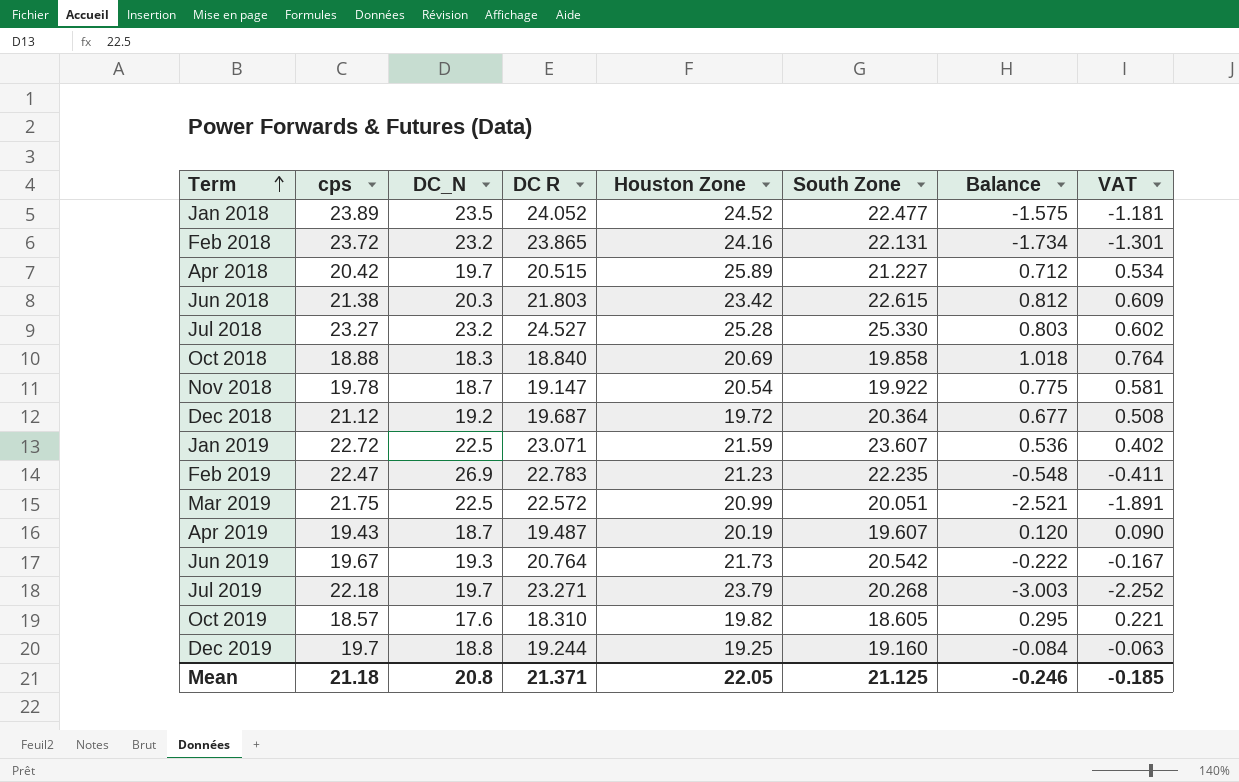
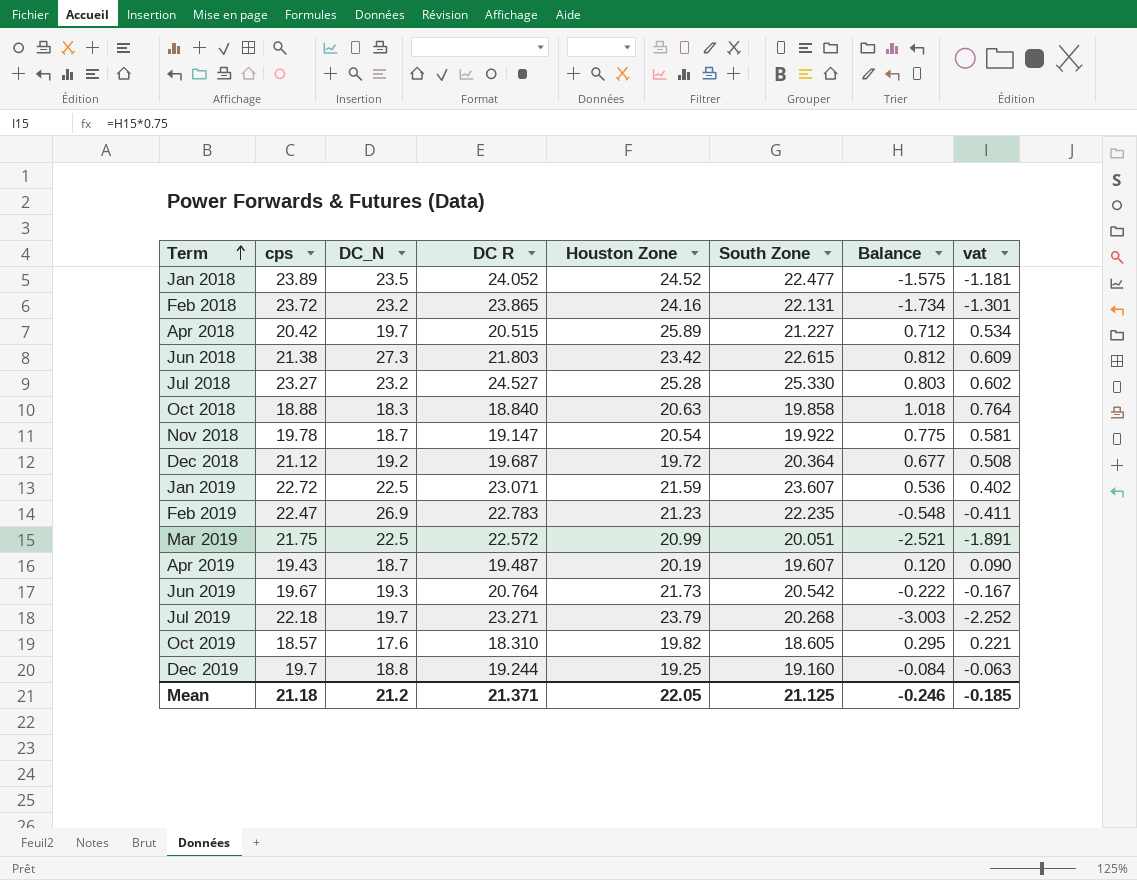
column name: VAT -> vat
Jun 2018 | DC_N: 20.3 -> 27.3
Oct 2018 | Houston Zone: 20.69 -> 20.63
Mean | DC_N: 20.8 -> 21.2

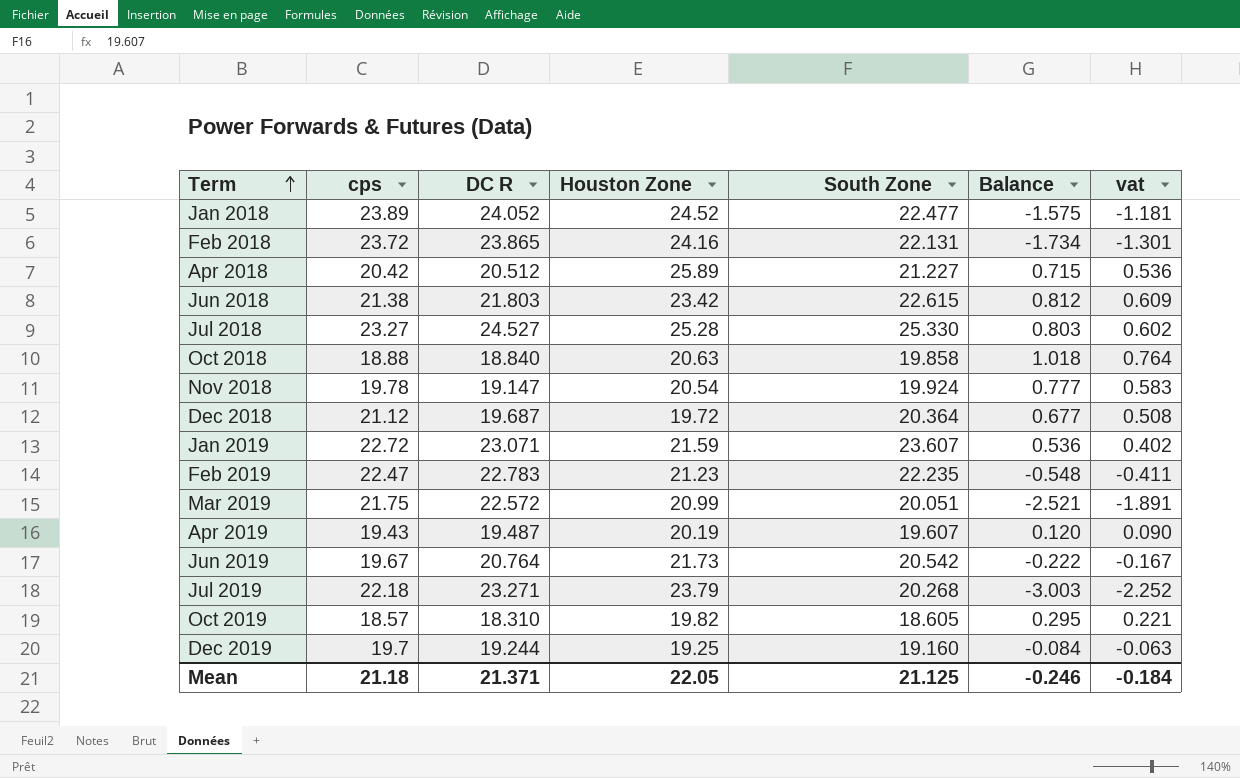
column DC_N | position: 3 -> none
Apr 2018 | DC R: 20.515 -> 20.512
Apr 2018 | Balance: 0.712 -> 0.715
Apr 2018 | vat: 0.534 -> 0.536
Nov 2018 | South Zone: 19.922 -> 19.924
Nov 2018 | Balance: 0.775 -> 0.777
Nov 2018 | vat: 0.581 -> 0.583
Mean | vat: -0.185 -> -0.184

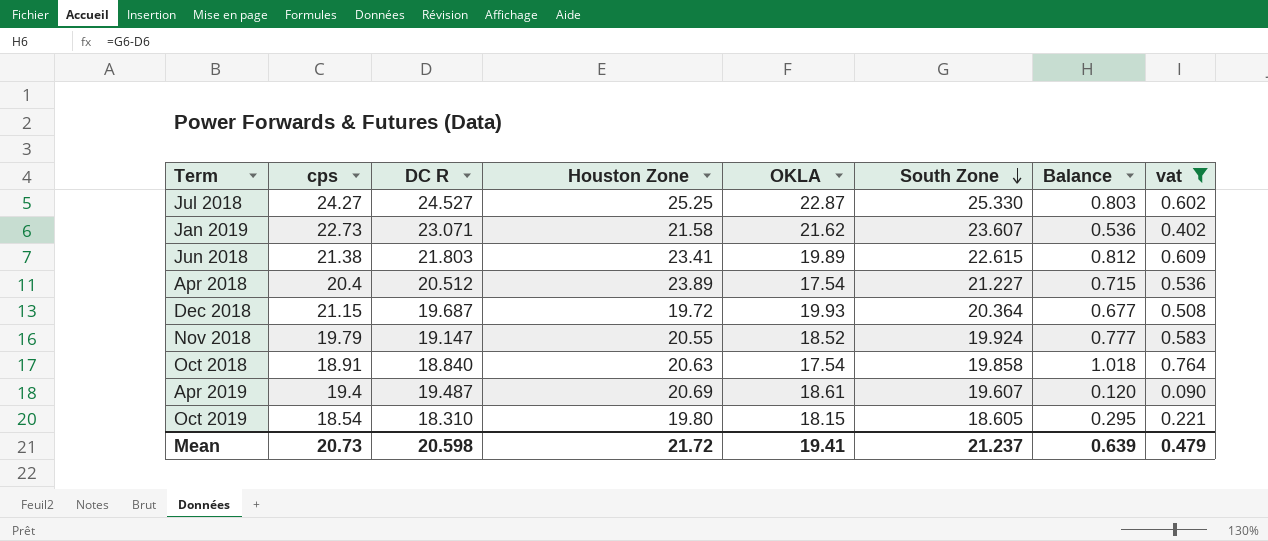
filter: none -> vat >= 0.090
row order: Term ascending -> South Zone descending
column OKLA | position: none -> 5
Jul 2018 | cps: 23.27 -> 24.27
Jul 2018 | Houston Zone: 25.28 -> 25.25
Jan 2019 | cps: 22.72 -> 22.73
Jan 2019 | Houston Zone: 21.59 -> 21.58
Jun 2018 | Houston Zone: 23.42 -> 23.41
Apr 2018 | cps: 20.42 -> 20.4
Apr 2018 | Houston Zone: 25.89 -> 23.89
Dec 2018 | cps: 21.12 -> 21.15
Nov 2018 | cps: 19.78 -> 19.79
Nov 2018 | Houston Zone: 20.54 -> 20.55
Oct 2018 | cps: 18.88 -> 18.91
Apr 2019 | cps: 19.43 -> 19.4
Apr 2019 | Houston Zone: 20.19 -> 20.69
Oct 2019 | cps: 18.57 -> 18.54
Oct 2019 | Houston Zone: 19.82 -> 19.80
Mean | cps: 21.18 -> 20.73
Mean | DC R: 21.371 -> 20.598
Mean | Houston Zone: 22.05 -> 21.72
Mean | South Zone: 21.125 -> 21.237
Mean | Balance: -0.246 -> 0.639
Mean | vat: -0.184 -> 0.479

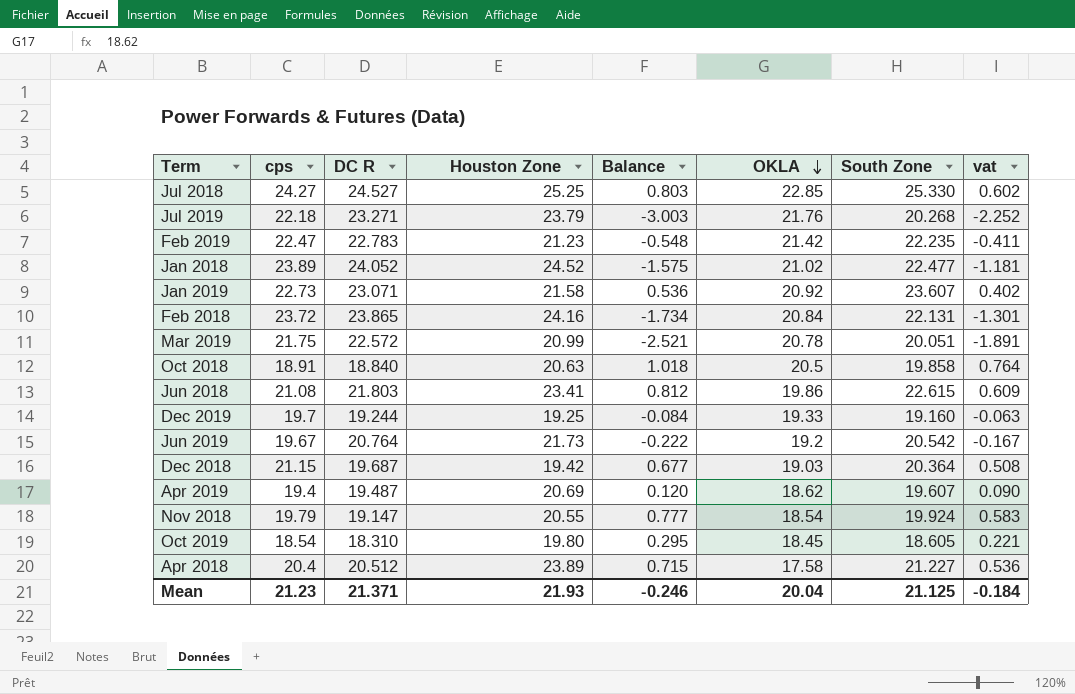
filter: vat >= 0.090 -> none
row order: South Zone descending -> OKLA descending
column Balance | position: 7 -> 5
Jul 2018 | OKLA: 22.87 -> 22.85
Jan 2019 | OKLA: 21.62 -> 20.92
Oct 2018 | OKLA: 17.54 -> 20.5
Jun 2018 | cps: 21.38 -> 21.08
Jun 2018 | OKLA: 19.89 -> 19.86
Dec 2018 | Houston Zone: 19.72 -> 19.42
Dec 2018 | OKLA: 19.93 -> 19.03
Apr 2019 | OKLA: 18.61 -> 18.62
Nov 2018 | OKLA: 18.52 -> 18.54
Oct 2019 | OKLA: 18.15 -> 18.45
Apr 2018 | OKLA: 17.54 -> 17.58
Mean | cps: 20.73 -> 21.23
Mean | DC R: 20.598 -> 21.371
Mean | Houston Zone: 21.72 -> 21.93
Mean | Balance: 0.639 -> -0.246
Mean | OKLA: 19.41 -> 20.04
Mean | South Zone: 21.237 -> 21.125
Mean | vat: 0.479 -> -0.184

